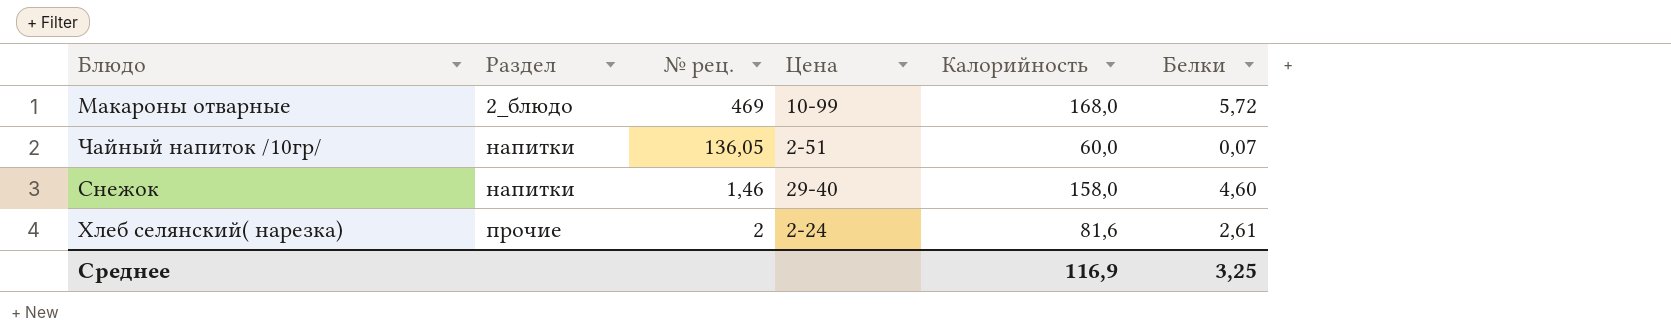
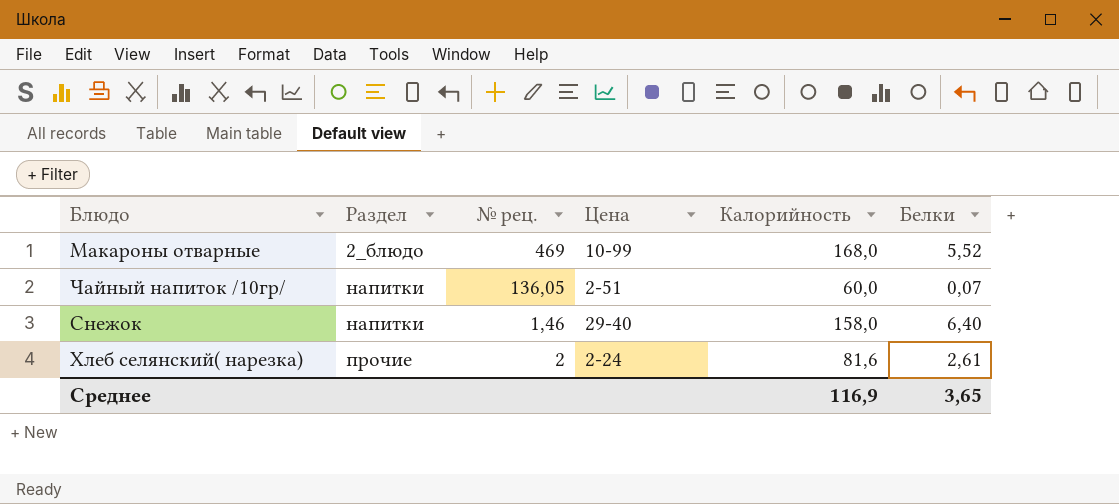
Макароны отварные | Белки: 5,72 -> 5,52
Снежок | Белки: 4,60 -> 6,40
Среднее | Белки: 3,25 -> 3,65

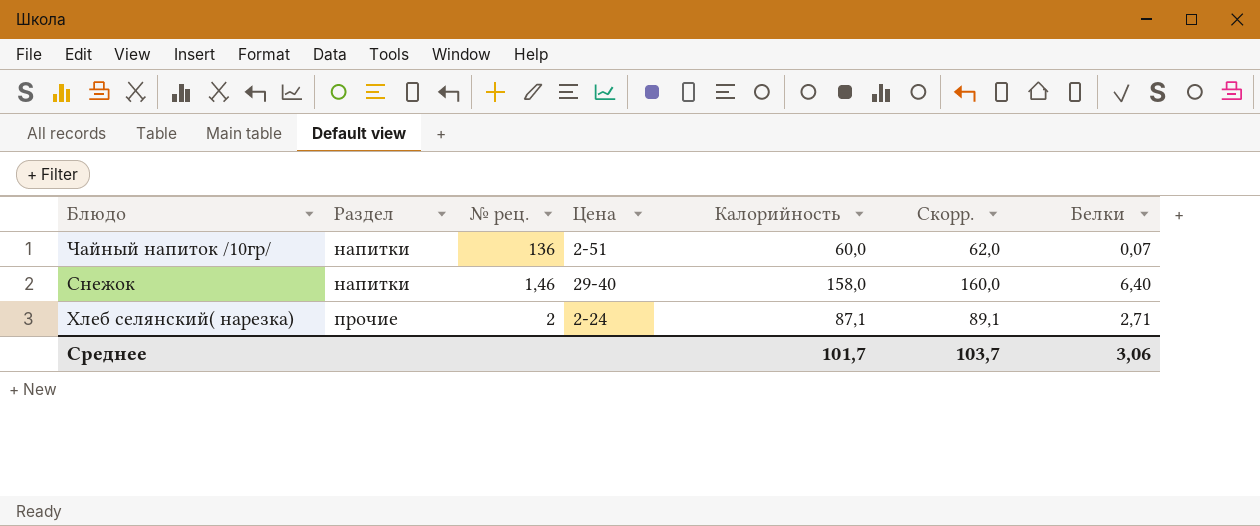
column Скорр. | formula: none -> [Калорийность] + 2
row Макароны отварные: 2_блюдо | 469 | 10-99 | 168,0 | 5,52 -> none
Чайный напиток /10гр/ | № рец.: 136,05 -> 136
Хлеб селянский( нарезка) | Калорийность: 81,6 -> 87,1
Хлеб селянский( нарезка) | Белки: 2,61 -> 2,71
Среднее | Калорийность: 116,9 -> 101,7
Среднее | Белки: 3,65 -> 3,06

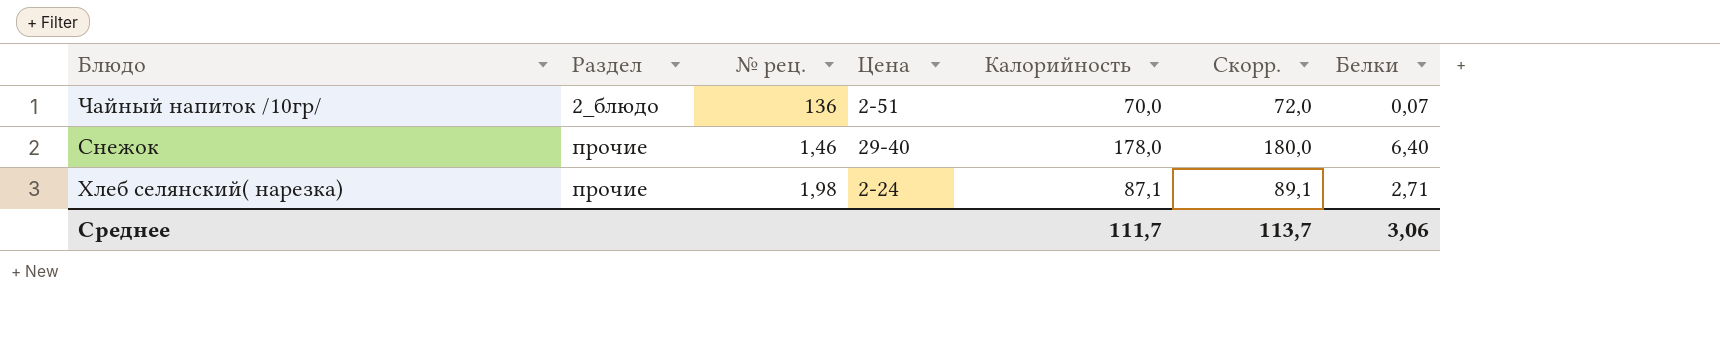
Чайный напиток /10гр/ | Раздел: напитки -> 2_блюдо
Чайный напиток /10гр/ | Калорийность: 60,0 -> 70,0
Чайный напиток /10гр/ | Скорр.: 62,0 -> 72,0
Снежок | Раздел: напитки -> прочие
Снежок | Калорийность: 158,0 -> 178,0
Снежок | Скорр.: 160,0 -> 180,0
Хлеб селянский( нарезка) | № рец.: 2 -> 1,98
Среднее | Калорийность: 101,7 -> 111,7
Среднее | Скорр.: 103,7 -> 113,7

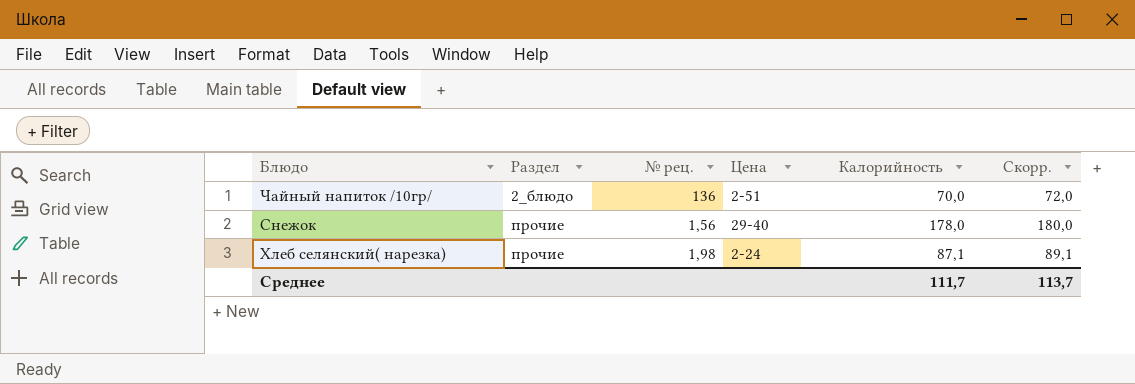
column Белки | position: 7 -> none
Снежок | № рец.: 1,46 -> 1,56

